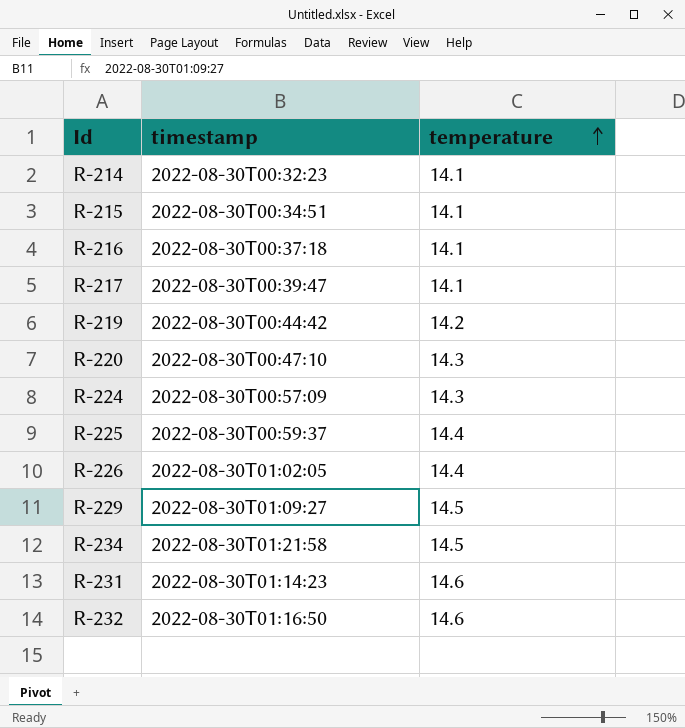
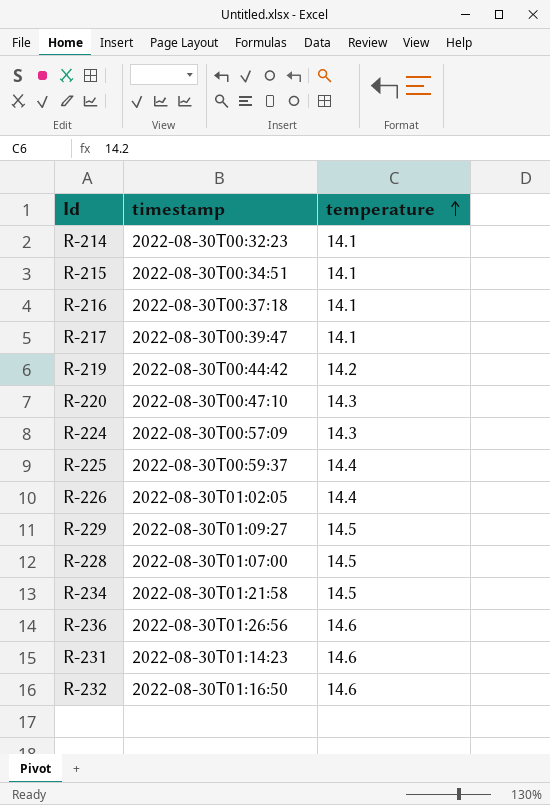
row R-228: none -> 2022-08-30T01:07:00 | 14.5
row R-236: none -> 2022-08-30T01:26:56 | 14.6

